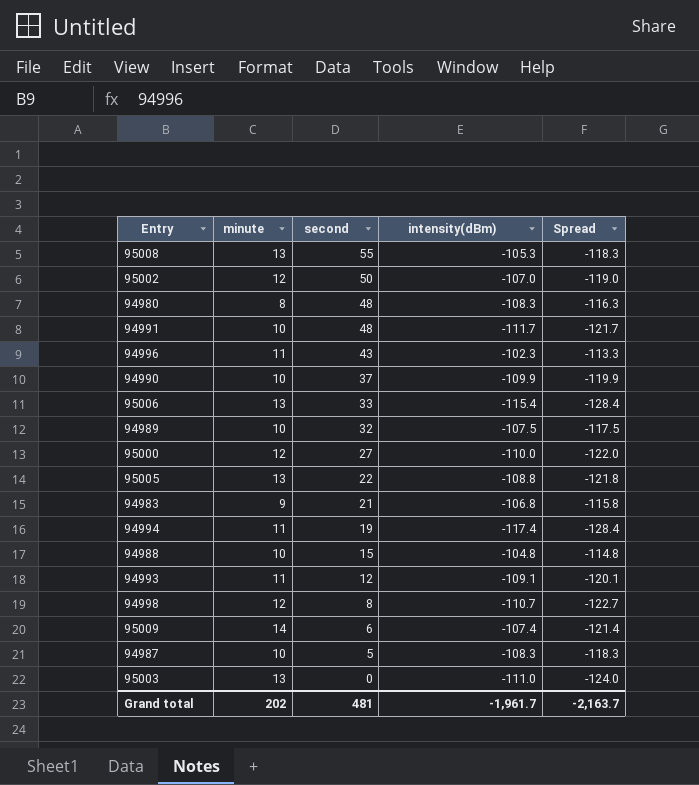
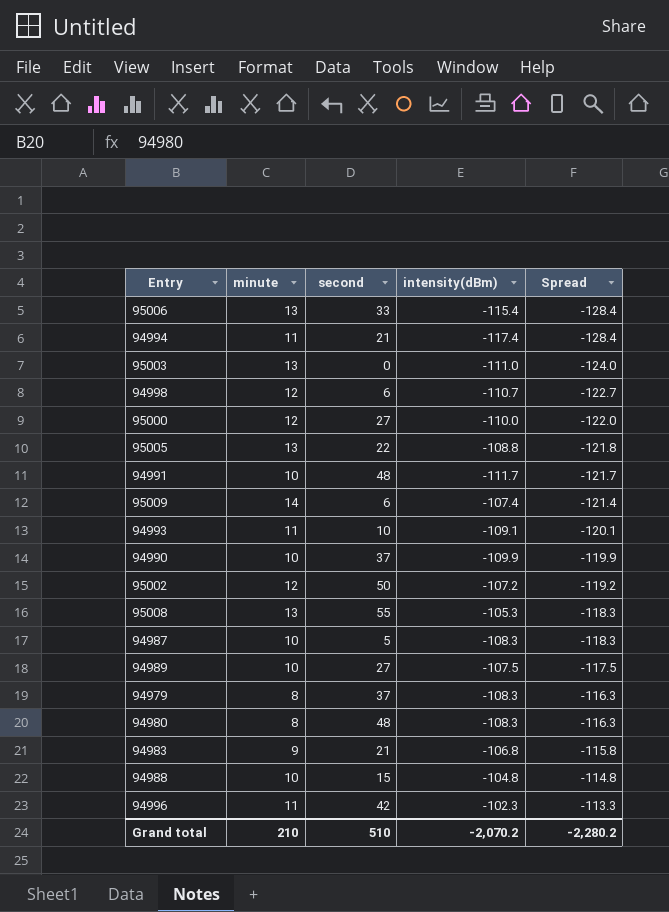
row order: second descending -> Spread ascending
94994 | second: 19 -> 21
94998 | second: 8 -> 6
94993 | second: 12 -> 10
95002 | intensity(dBm): -107.0 -> -107.2
95002 | Spread: -119.0 -> -119.2
94989 | second: 32 -> 27
row 94979: none -> 8 | 37 | -108.3 | -116.3
94996 | second: 43 -> 42
Grand total | minute: 202 -> 210
Grand total | second: 481 -> 510
Grand total | intensity(dBm): -1,961.7 -> -2,070.2
Grand total | Spread: -2,163.7 -> -2,280.2

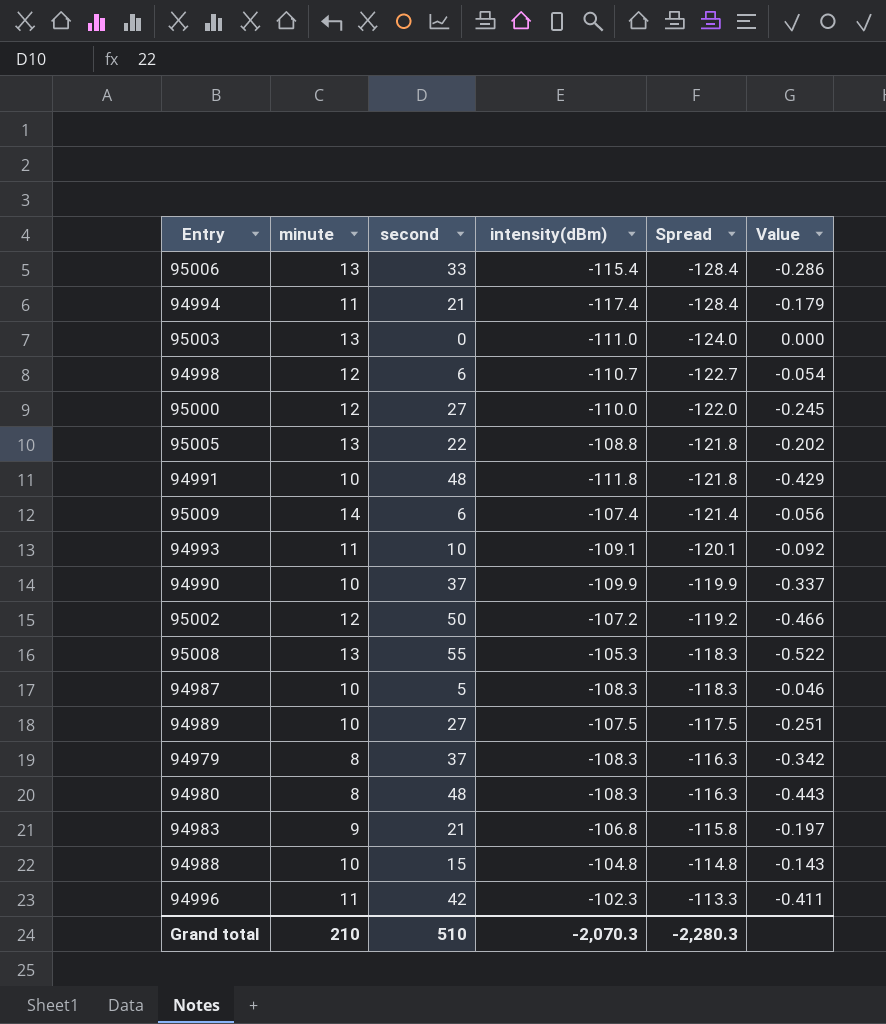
column Value | formula: none -> [second] / [intensity(dBm)]
94991 | intensity(dBm): -111.7 -> -111.8
94991 | Spread: -121.7 -> -121.8
Grand total | intensity(dBm): -2,070.2 -> -2,070.3
Grand total | Spread: -2,280.2 -> -2,280.3

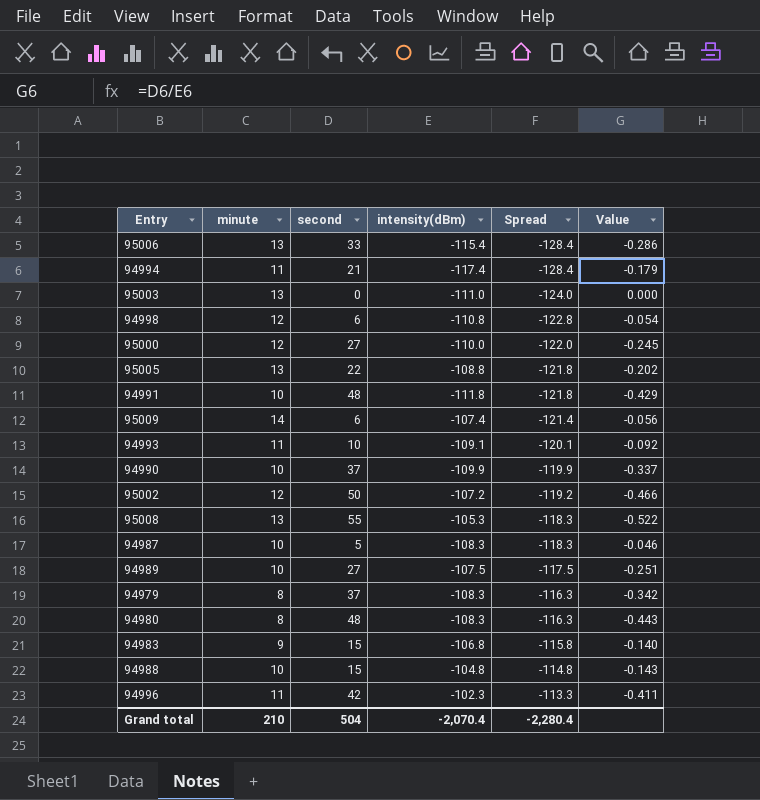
94998 | intensity(dBm): -110.7 -> -110.8
94998 | Spread: -122.7 -> -122.8
94983 | second: 21 -> 15
94983 | Value: -0.197 -> -0.140
Grand total | second: 510 -> 504
Grand total | intensity(dBm): -2,070.3 -> -2,070.4
Grand total | Spread: -2,280.3 -> -2,280.4

